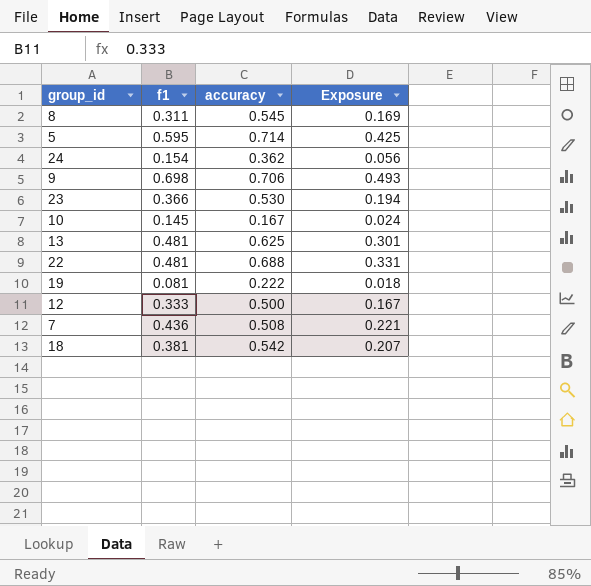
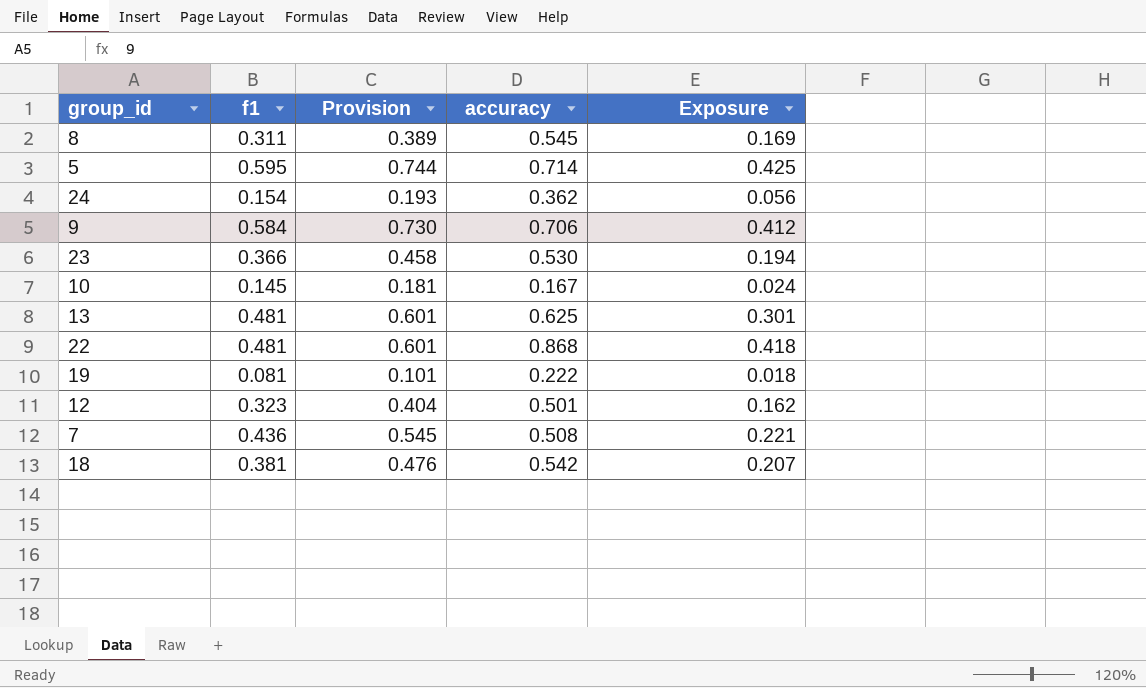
column Provision | formula: none -> [f1] * 1.25
9 | f1: 0.698 -> 0.584
9 | Exposure: 0.493 -> 0.412
22 | accuracy: 0.688 -> 0.868
22 | Exposure: 0.331 -> 0.418
12 | f1: 0.333 -> 0.323
12 | accuracy: 0.500 -> 0.501
12 | Exposure: 0.167 -> 0.162

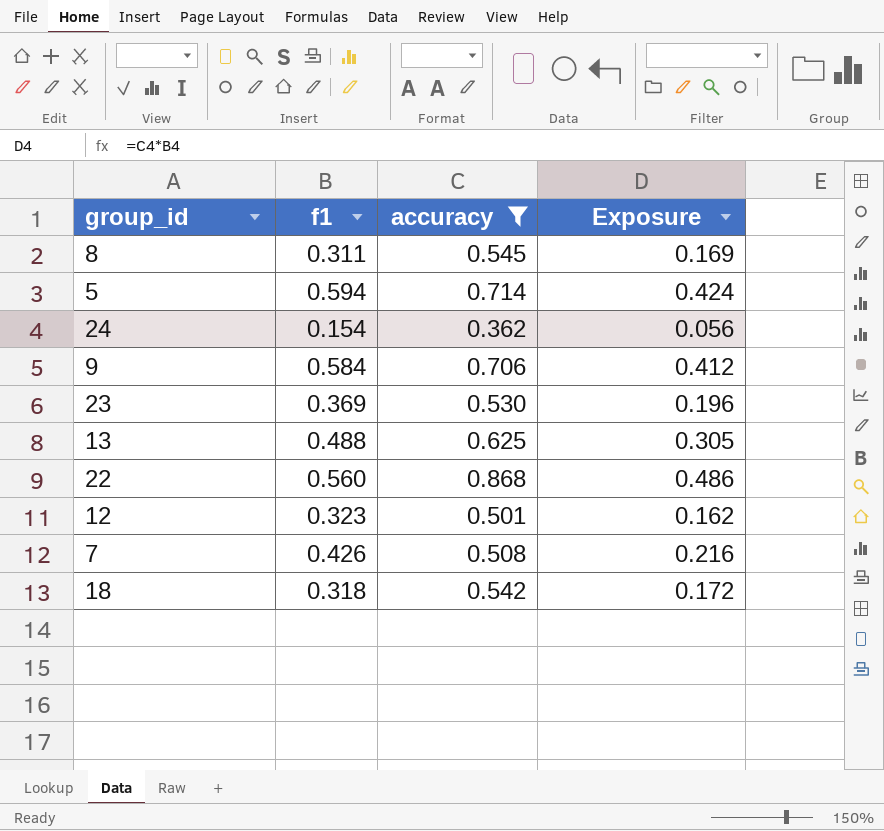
filter: none -> accuracy >= 0.362
column Provision | formula: [f1] * 1.25 -> none
5 | f1: 0.595 -> 0.594
5 | Exposure: 0.425 -> 0.424
23 | f1: 0.366 -> 0.369
23 | Exposure: 0.194 -> 0.196
13 | f1: 0.481 -> 0.488
13 | Exposure: 0.301 -> 0.305
22 | f1: 0.481 -> 0.560
22 | Exposure: 0.418 -> 0.486
7 | f1: 0.436 -> 0.426
7 | Exposure: 0.221 -> 0.216
18 | f1: 0.381 -> 0.318
18 | Exposure: 0.207 -> 0.172

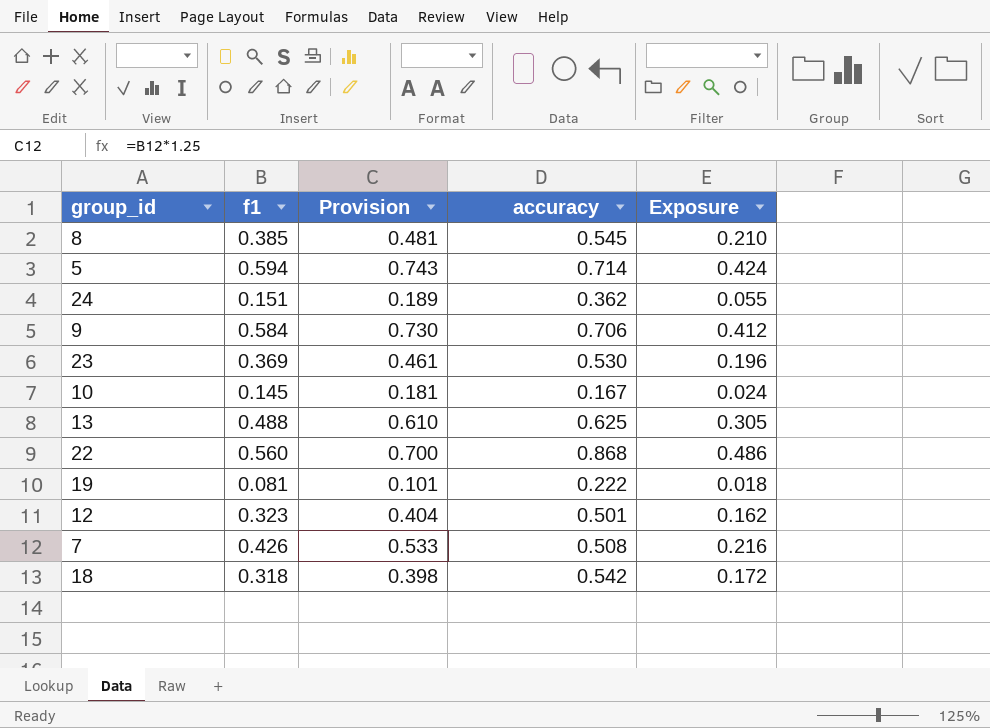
filter: accuracy >= 0.362 -> none
column Provision | formula: none -> [f1] * 1.25
8 | f1: 0.311 -> 0.385
8 | Exposure: 0.169 -> 0.210
24 | f1: 0.154 -> 0.151
24 | Exposure: 0.056 -> 0.055

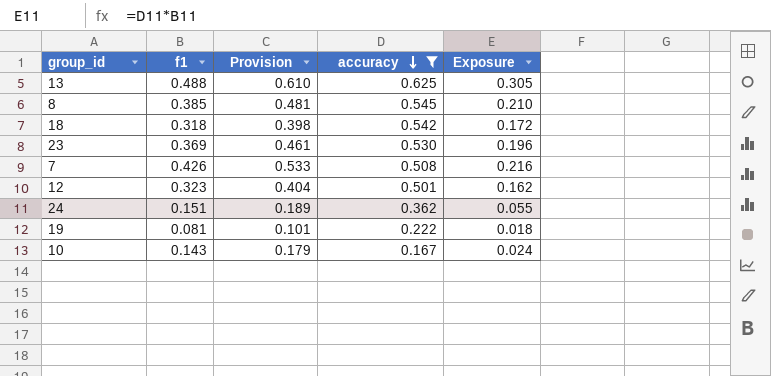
filter: none -> accuracy <= 0.625
row order: none -> accuracy descending
10 | f1: 0.145 -> 0.143
10 | Provision: 0.181 -> 0.179

